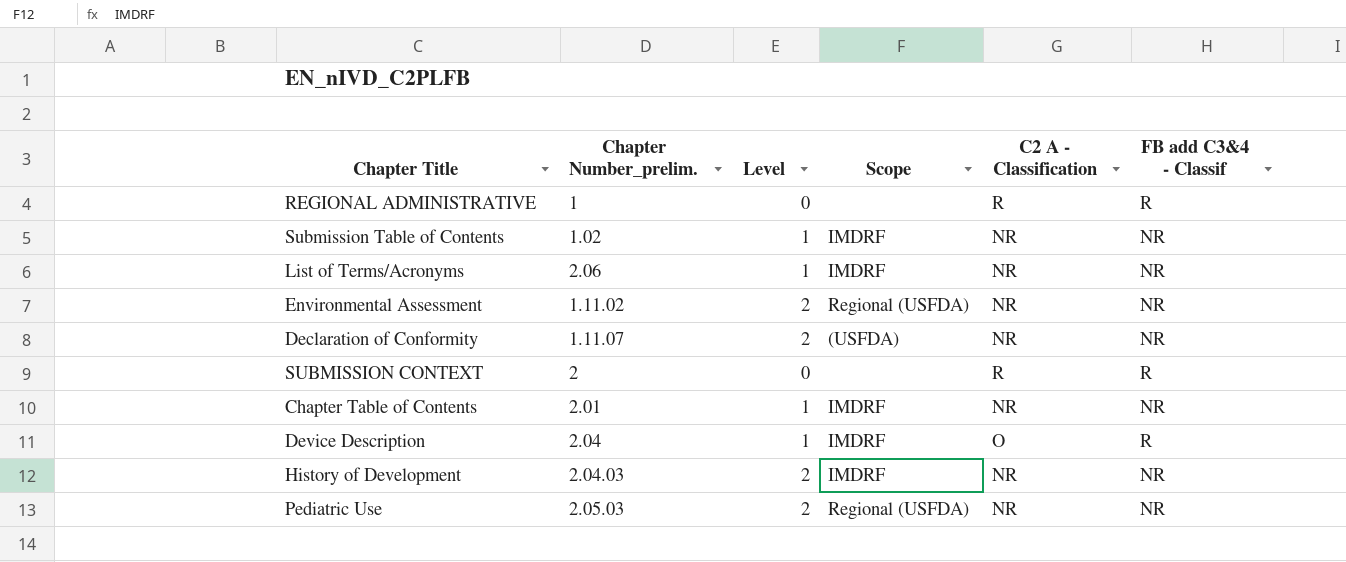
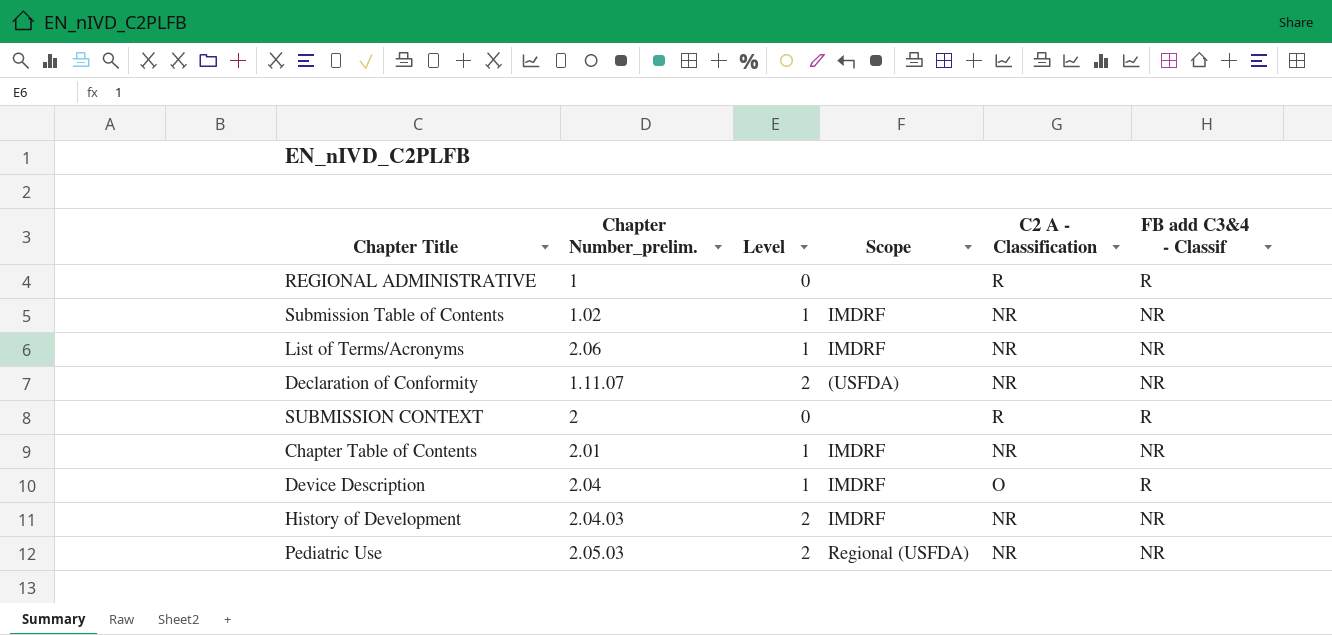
row Environmental Assessment: 1.11.02 | 2 | Regional (USFDA) | NR | NR -> none

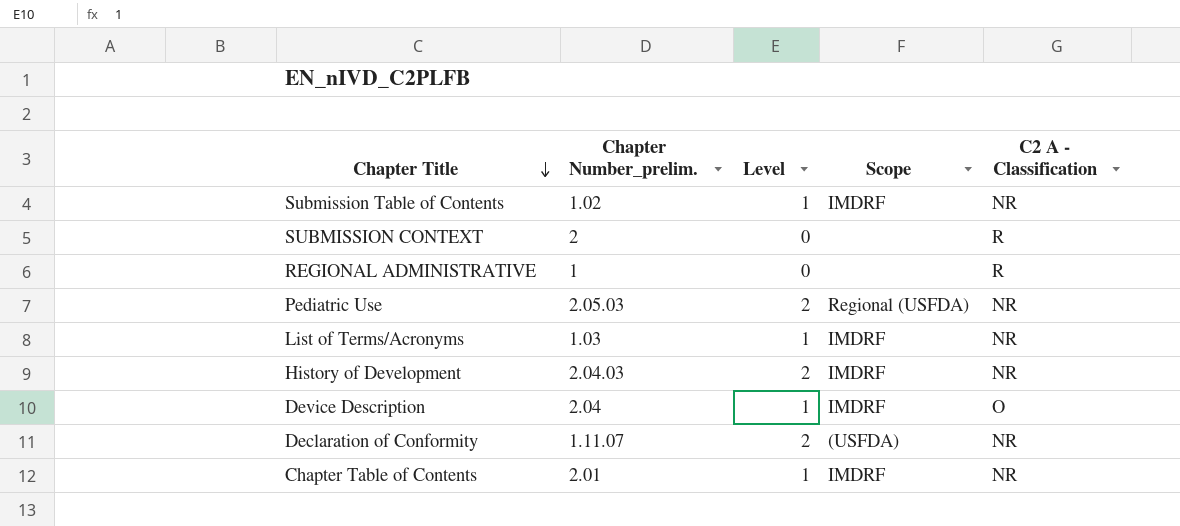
row order: none -> Chapter Title descending
column FB add C3&4 - Classif | position: 6 -> none
List of Terms/Acronyms | Chapter Number_prelim.: 2.06 -> 1.03

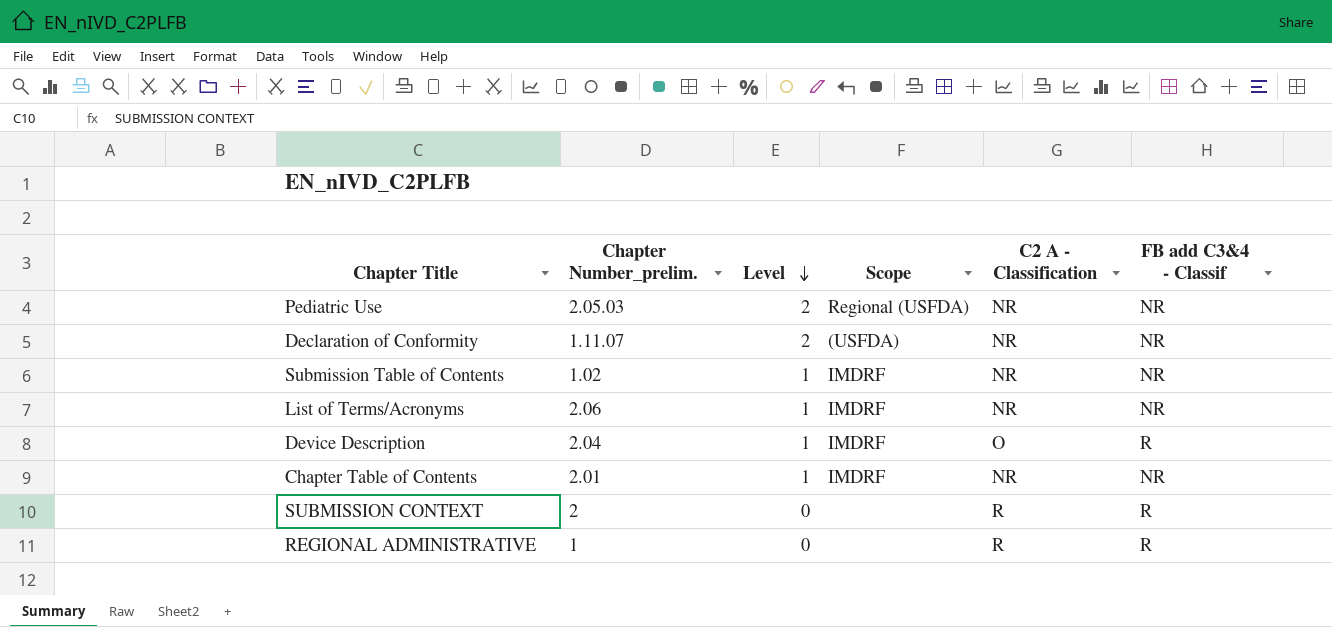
row order: Chapter Title descending -> Level descending
column FB add C3&4 - Classif | position: none -> 6
row History of Development: 2.04.03 | 2 | IMDRF | NR -> none
List of Terms/Acronyms | Chapter Number_prelim.: 1.03 -> 2.06

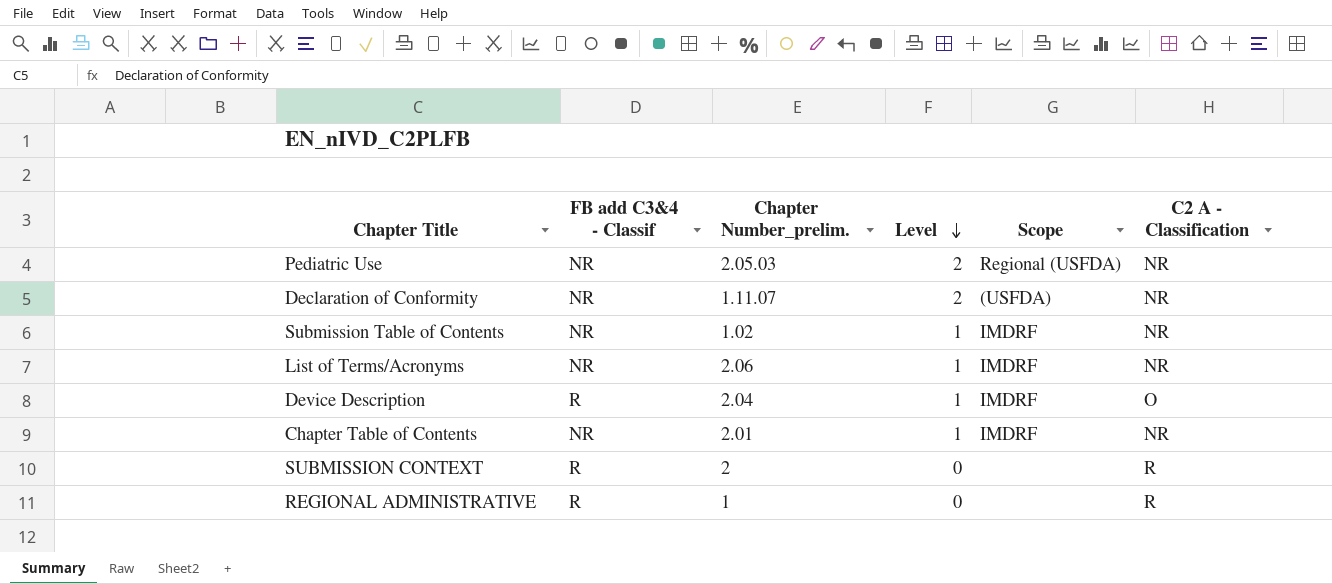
column FB add C3&4 - Classif | position: 6 -> 2

